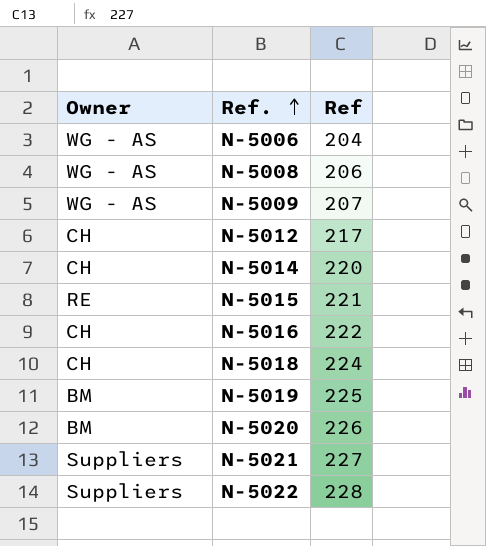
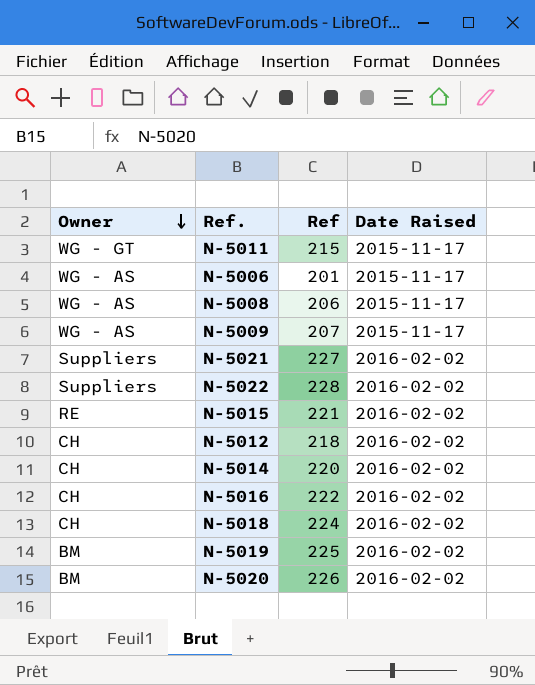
row order: Ref. ascending -> Owner descending
column Date Raised | position: none -> 4
row N-5011: none -> WG - GT | 215 | 2015-11-17
N-5006 | Ref: 204 -> 201
N-5012 | Ref: 217 -> 218

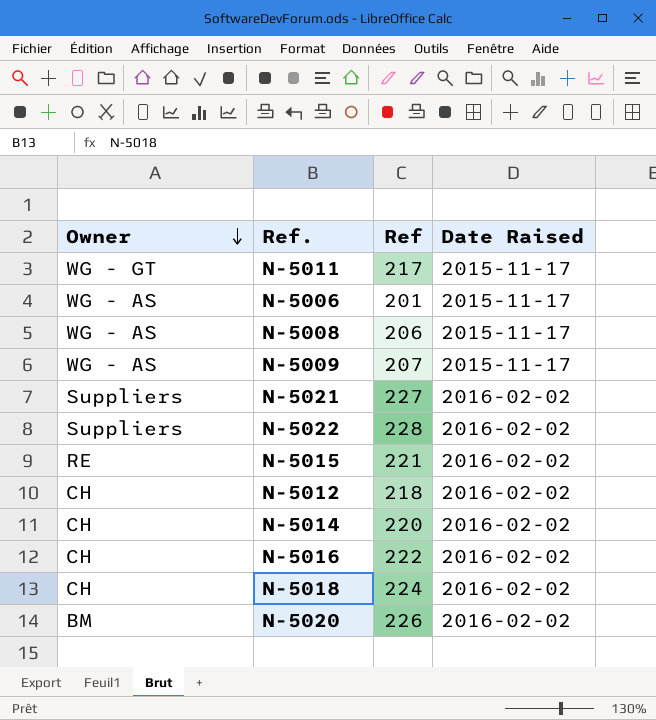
row N-5019: BM | 225 | 2016-02-02 -> none
N-5011 | Ref: 215 -> 217

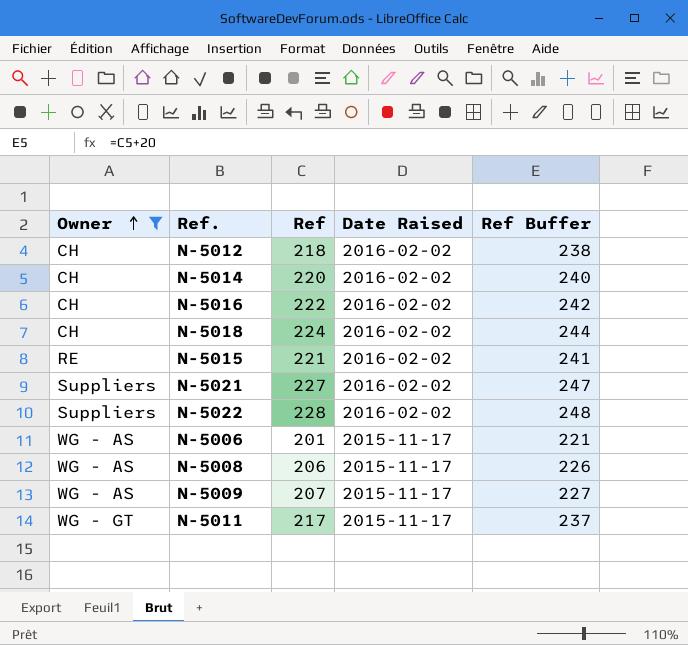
filter: none -> Owner != BM
row order: Owner descending -> Owner ascending
column Ref Buffer | formula: none -> [Ref] + 20

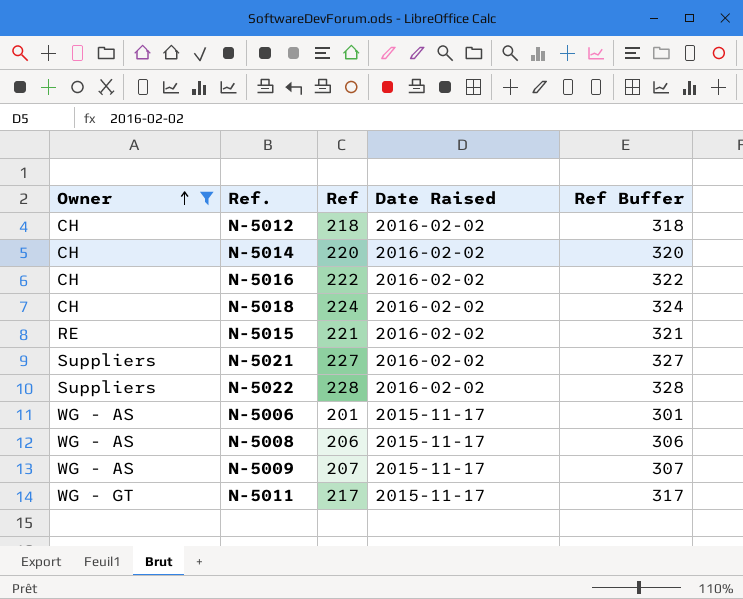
column Ref Buffer | formula: [Ref] + 20 -> [Ref] + 100

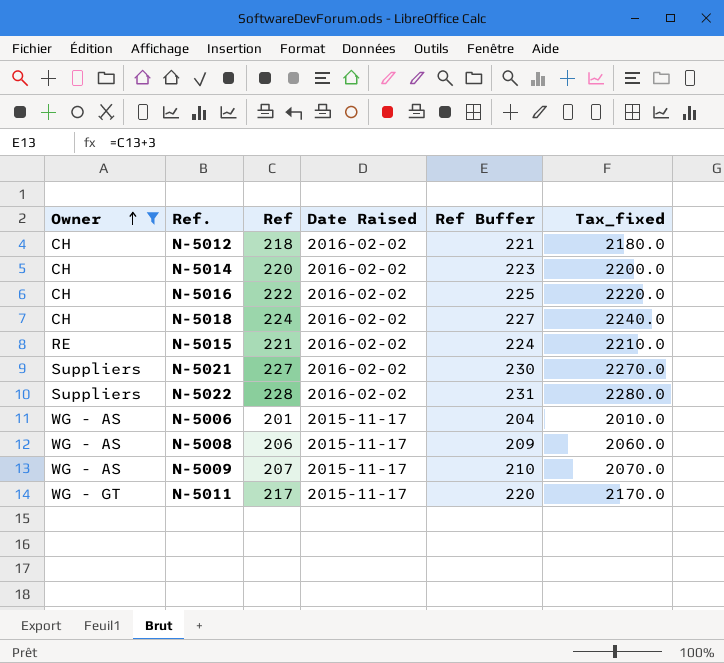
column Ref Buffer | formula: [Ref] + 100 -> [Ref] + 3
column Tax_fixed | formula: none -> [Ref] * 10

